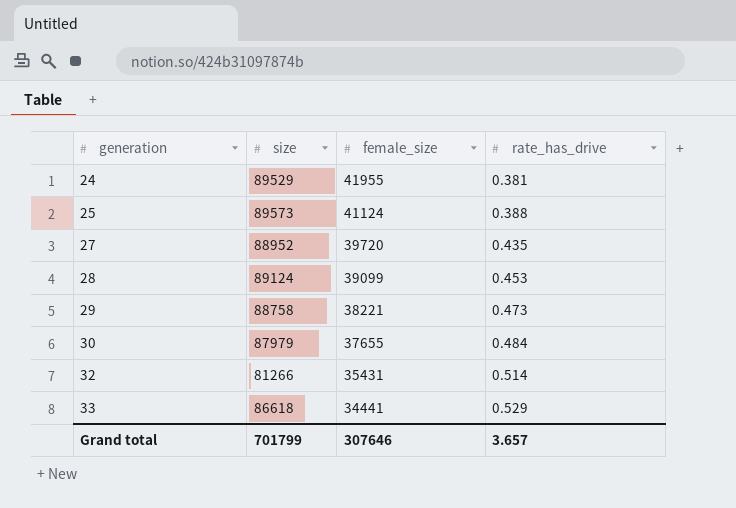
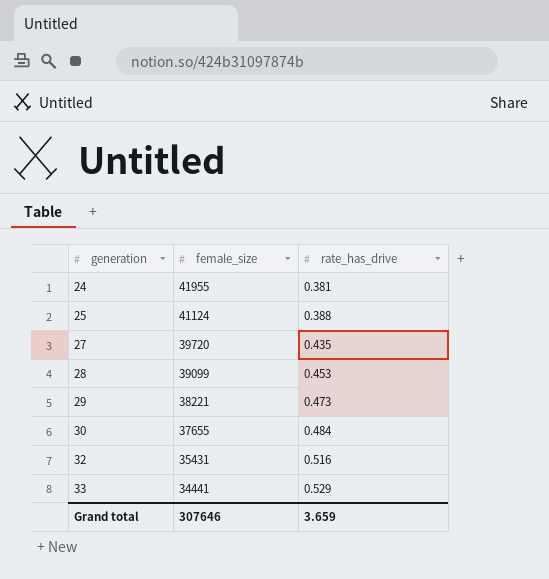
column size | position: 2 -> none
32 | rate_has_drive: 0.514 -> 0.516
Grand total | rate_has_drive: 3.657 -> 3.659

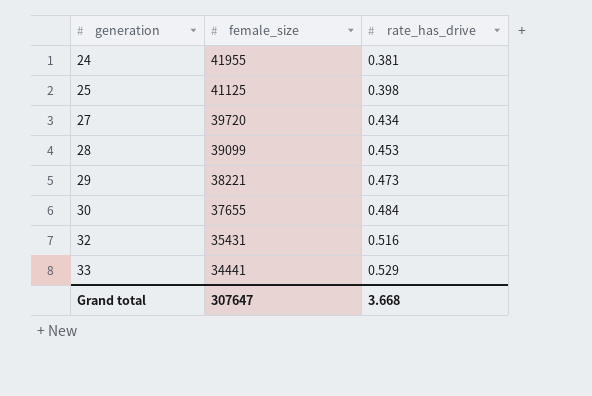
25 | female_size: 41124 -> 41125
25 | rate_has_drive: 0.388 -> 0.398
27 | rate_has_drive: 0.435 -> 0.434
Grand total | female_size: 307646 -> 307647
Grand total | rate_has_drive: 3.659 -> 3.668

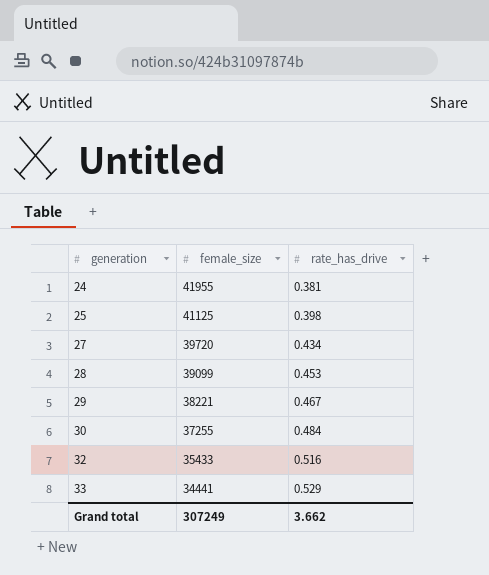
29 | rate_has_drive: 0.473 -> 0.467
30 | female_size: 37655 -> 37255
32 | female_size: 35431 -> 35433
Grand total | female_size: 307647 -> 307249
Grand total | rate_has_drive: 3.668 -> 3.662

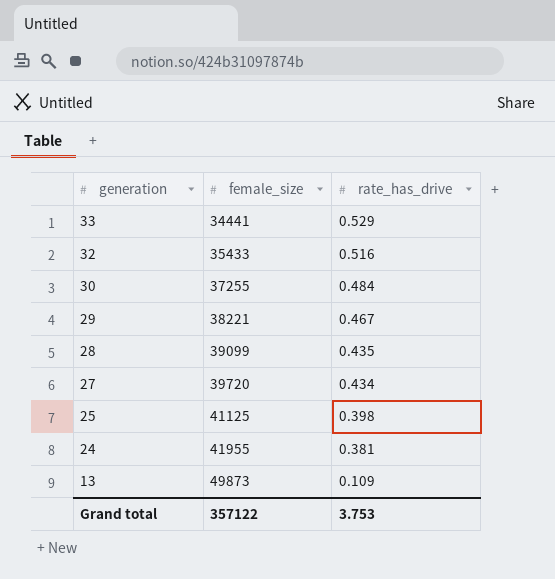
row order: generation ascending -> generation descending
28 | rate_has_drive: 0.453 -> 0.435
row 13: none -> 49873 | 0.109
Grand total | female_size: 307249 -> 357122
Grand total | rate_has_drive: 3.662 -> 3.753

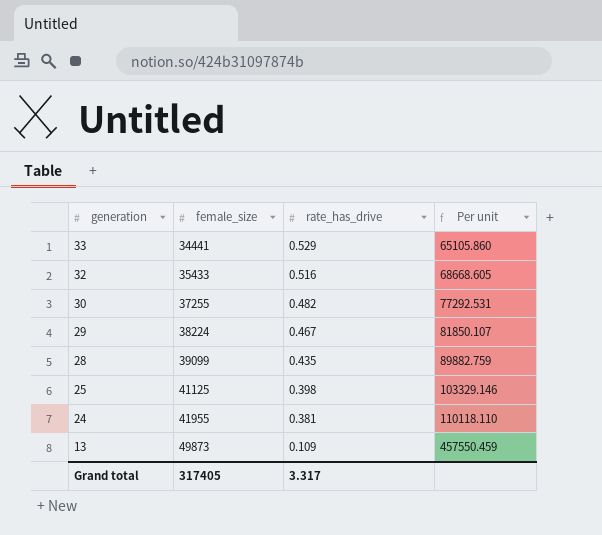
column Per unit | formula: none -> [female_size] / [rate_has_drive]
row 27: 39720 | 0.434 -> none
30 | rate_has_drive: 0.484 -> 0.482
29 | female_size: 38221 -> 38224
Grand total | female_size: 357122 -> 317405
Grand total | rate_has_drive: 3.753 -> 3.317

